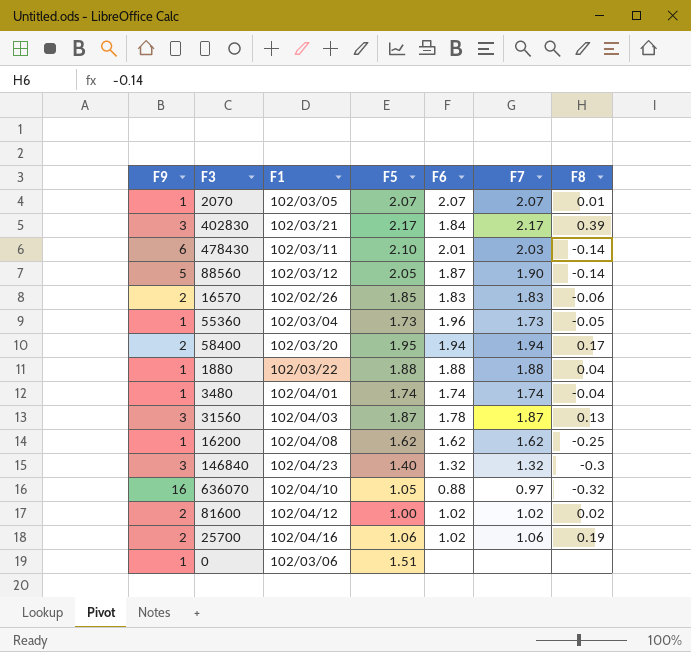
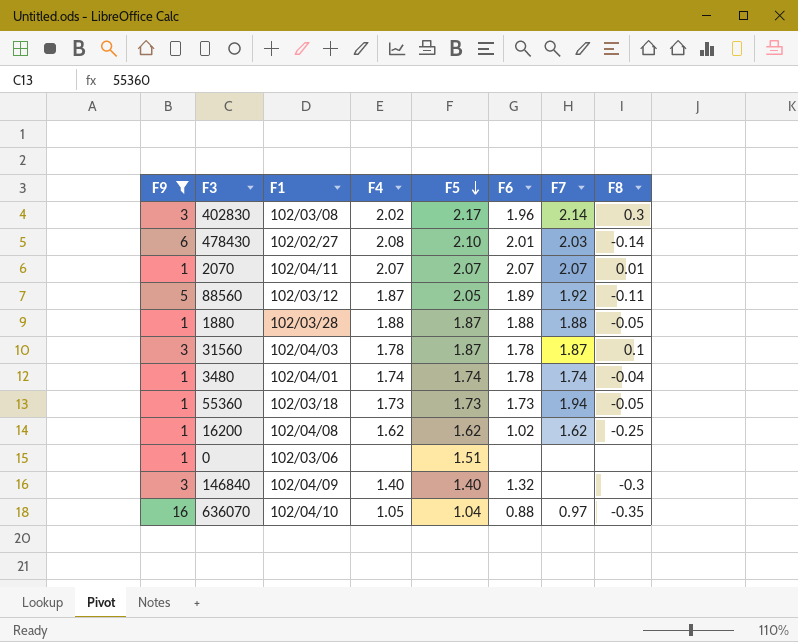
filter: none -> F9 != 2
row order: none -> F5 descending
column F4 | position: none -> 4
402830 | F1: 102/03/21 -> 102/03/08
402830 | F6: 1.84 -> 1.96
402830 | F7: 2.17 -> 2.14
402830 | F8: 0.39 -> 0.3
478430 | F1: 102/03/11 -> 102/02/27
2070 | F1: 102/03/05 -> 102/04/11
88560 | F6: 1.87 -> 1.89
88560 | F7: 1.90 -> 1.92
88560 | F8: -0.14 -> -0.11
1880 | F1: 102/03/22 -> 102/03/28
1880 | F5: 1.88 -> 1.87
1880 | F8: 0.04 -> -0.05
31560 | F8: 0.13 -> 0.1
3480 | F6: 1.74 -> 1.78
55360 | F1: 102/03/04 -> 102/03/18
55360 | F6: 1.96 -> 1.73
55360 | F7: 1.73 -> 1.94
16200 | F6: 1.62 -> 1.02
146840 | F1: 102/04/23 -> 102/04/09
146840 | F7: 1.32 -> none
636070 | F5: 1.05 -> 1.04
636070 | F8: -0.32 -> -0.35

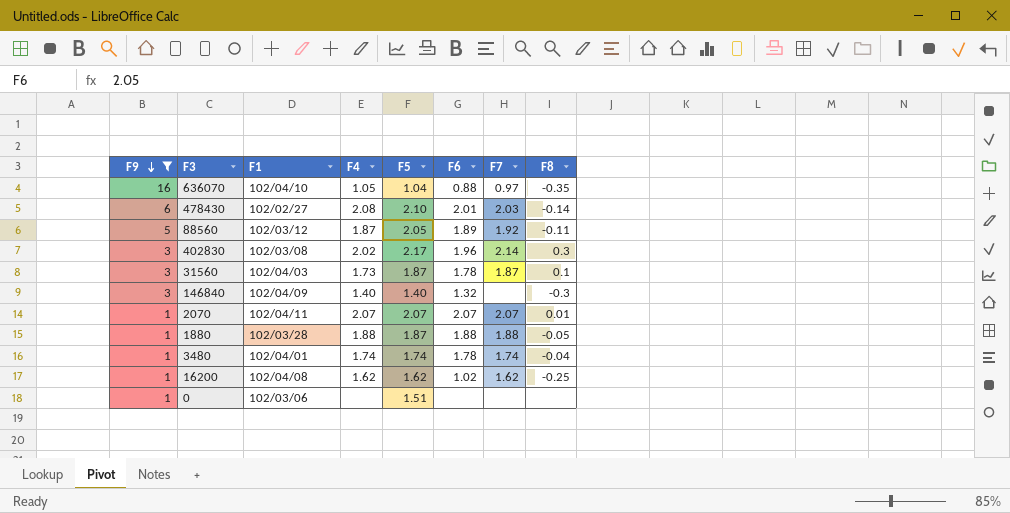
row order: F5 descending -> F9 descending
row 55360: 1 | 102/03/18 | 1.73 | 1.73 | 1.73 | 1.94 | -0.05 -> none
31560 | F4: 1.78 -> 1.73

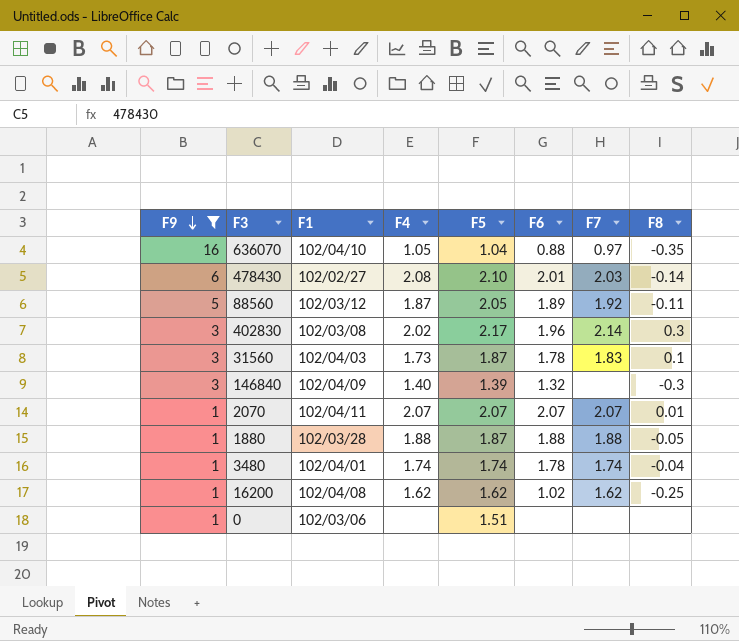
31560 | F7: 1.87 -> 1.83
146840 | F5: 1.40 -> 1.39

